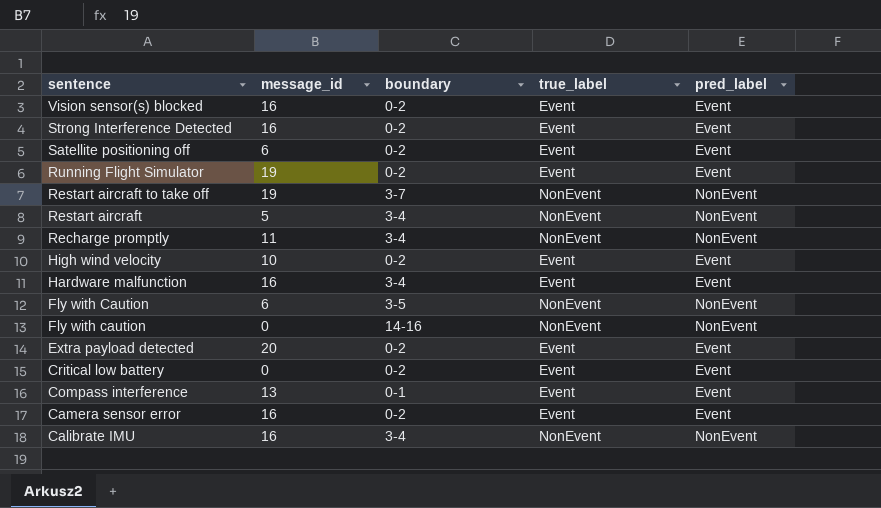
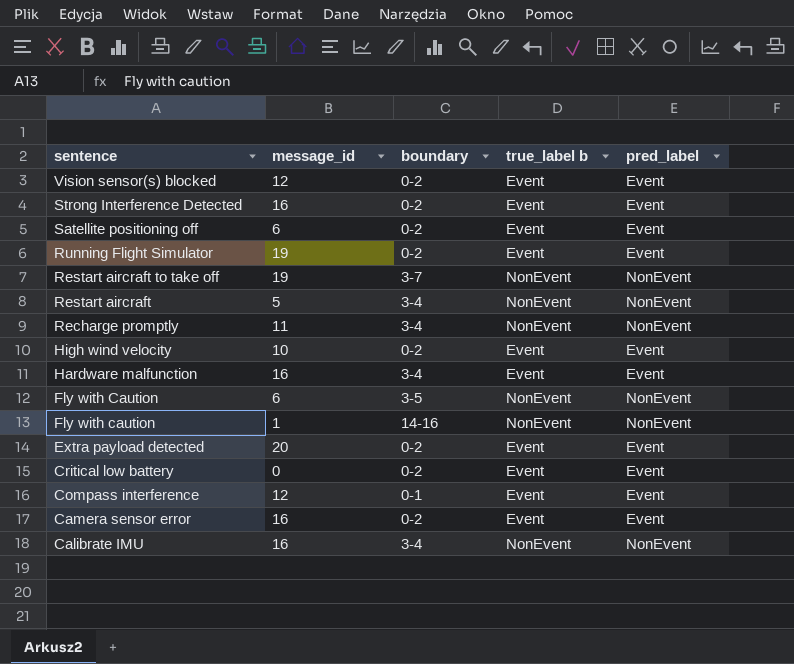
column name: true_label -> true_label b
Vision sensor(s) blocked | message_id: 16 -> 12
Fly with caution | message_id: 0 -> 1
Compass interference | message_id: 13 -> 12

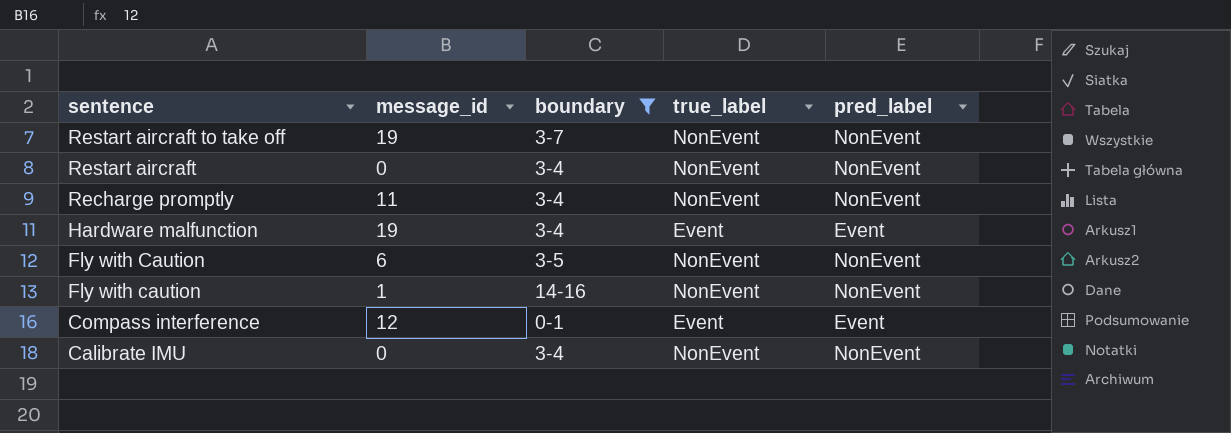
filter: none -> boundary != 0-2
column name: true_label b -> true_label
Restart aircraft | message_id: 5 -> 0
Hardware malfunction | message_id: 16 -> 19
Calibrate IMU | message_id: 16 -> 0

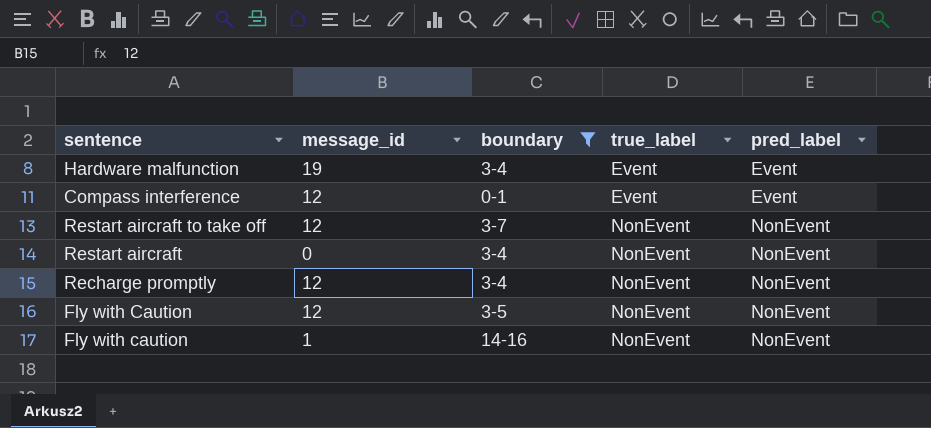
row order: sentence descending -> true_label ascending
row Calibrate IMU: 0 | 3-4 | NonEvent | NonEvent -> none
Restart aircraft to take off | message_id: 19 -> 12
Recharge promptly | message_id: 11 -> 12
Fly with Caution | message_id: 6 -> 12

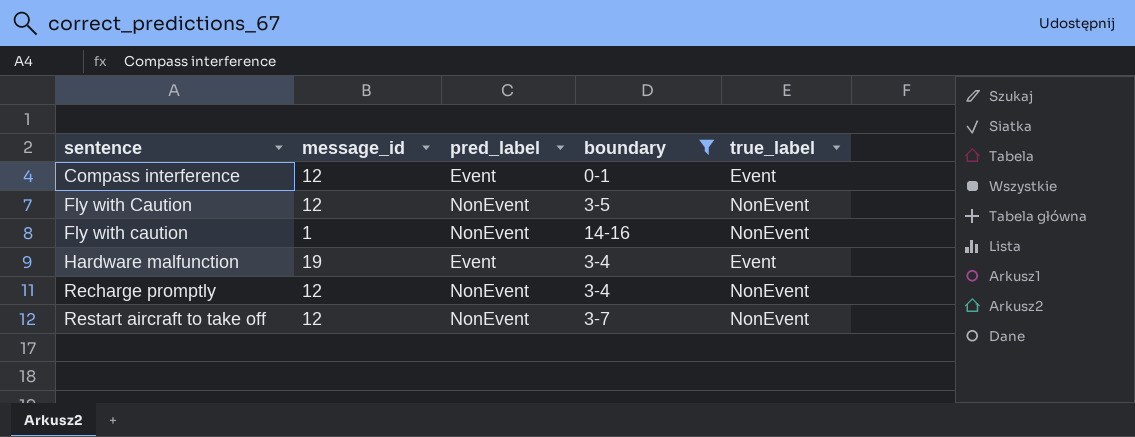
row order: true_label ascending -> sentence ascending
column pred_label | position: 5 -> 3
row Restart aircraft: 0 | 3-4 | NonEvent | NonEvent -> none

